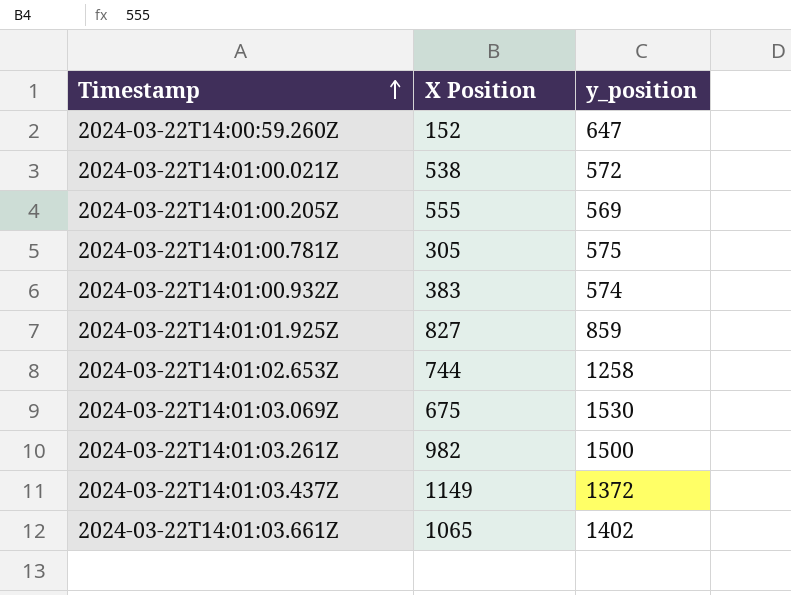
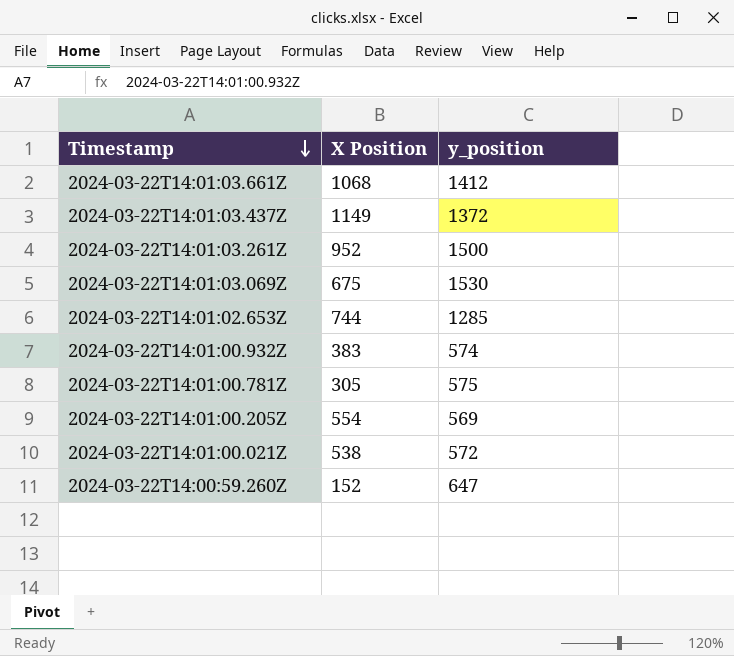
row order: Timestamp ascending -> Timestamp descending
row 2024-03-22T14:01:01.925Z: 827 | 859 -> none
2024-03-22T14:01:03.661Z | X Position: 1065 -> 1068
2024-03-22T14:01:03.661Z | y_position: 1402 -> 1412
2024-03-22T14:01:03.261Z | X Position: 982 -> 952
2024-03-22T14:01:02.653Z | y_position: 1258 -> 1285
2024-03-22T14:01:00.205Z | X Position: 555 -> 554

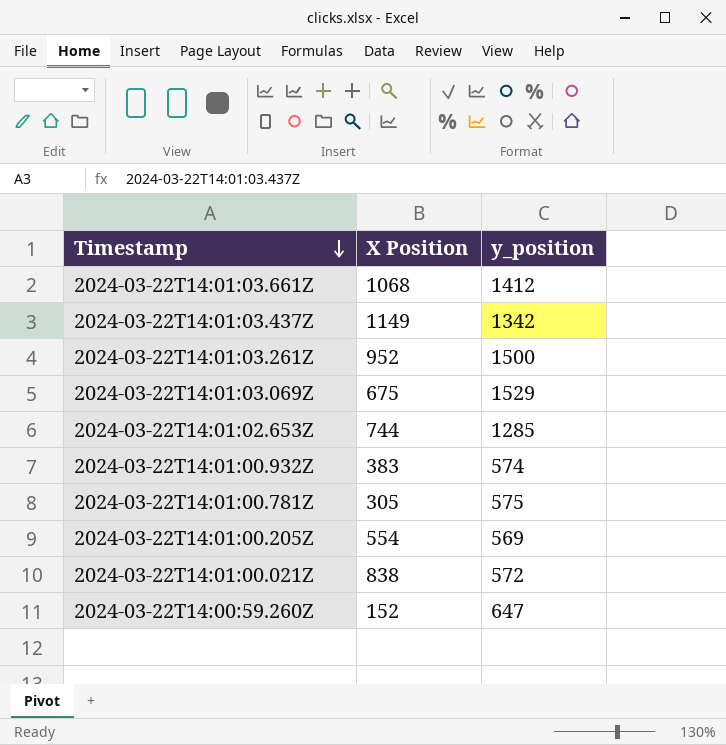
2024-03-22T14:01:03.437Z | y_position: 1372 -> 1342
2024-03-22T14:01:03.069Z | y_position: 1530 -> 1529
2024-03-22T14:01:00.021Z | X Position: 538 -> 838

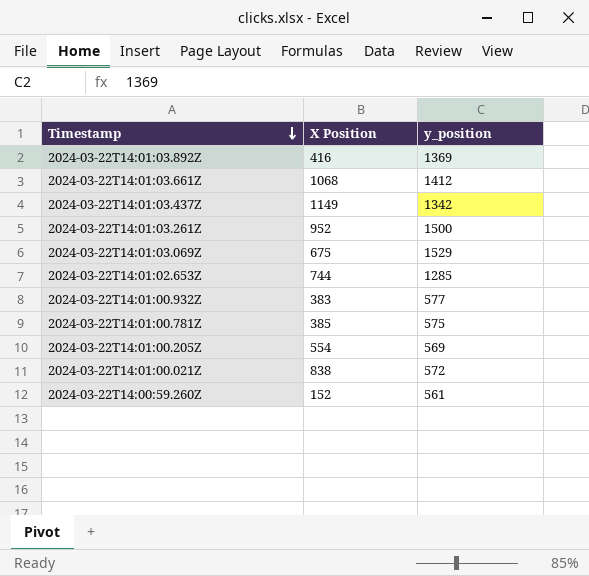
row 2024-03-22T14:01:03.892Z: none -> 416 | 1369
2024-03-22T14:01:00.932Z | y_position: 574 -> 577
2024-03-22T14:01:00.781Z | X Position: 305 -> 385
2024-03-22T14:00:59.260Z | y_position: 647 -> 561

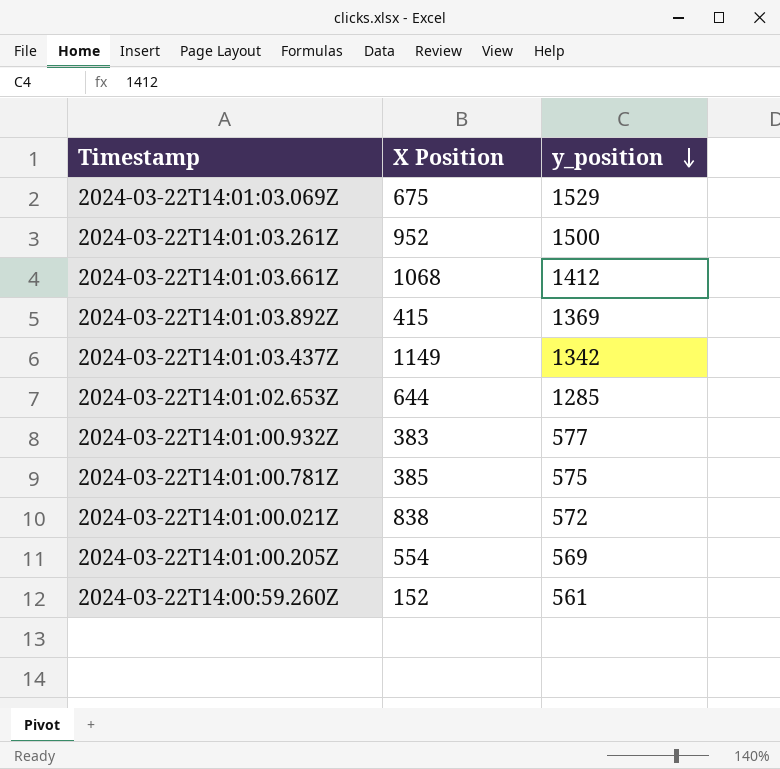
row order: Timestamp descending -> y_position descending
2024-03-22T14:01:03.892Z | X Position: 416 -> 415
2024-03-22T14:01:02.653Z | X Position: 744 -> 644

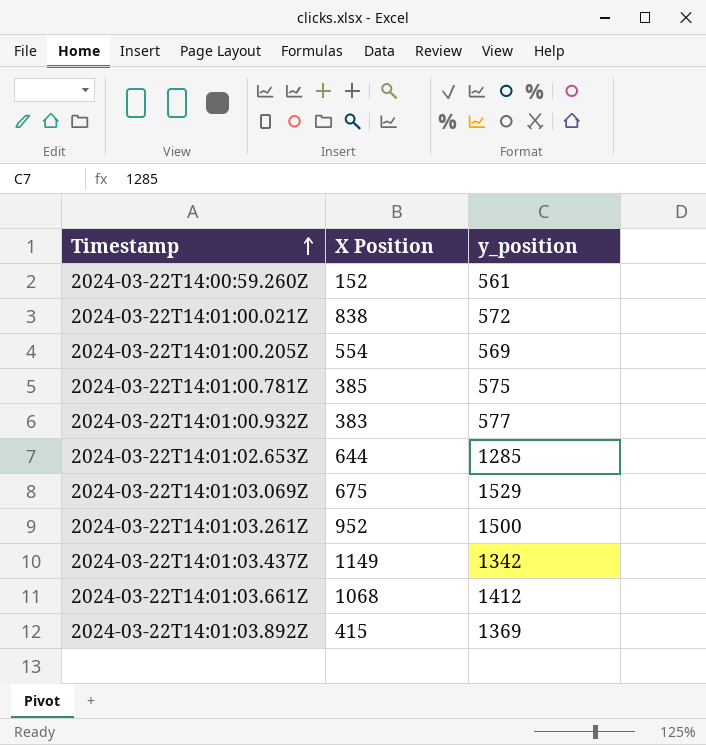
row order: y_position descending -> Timestamp ascending

